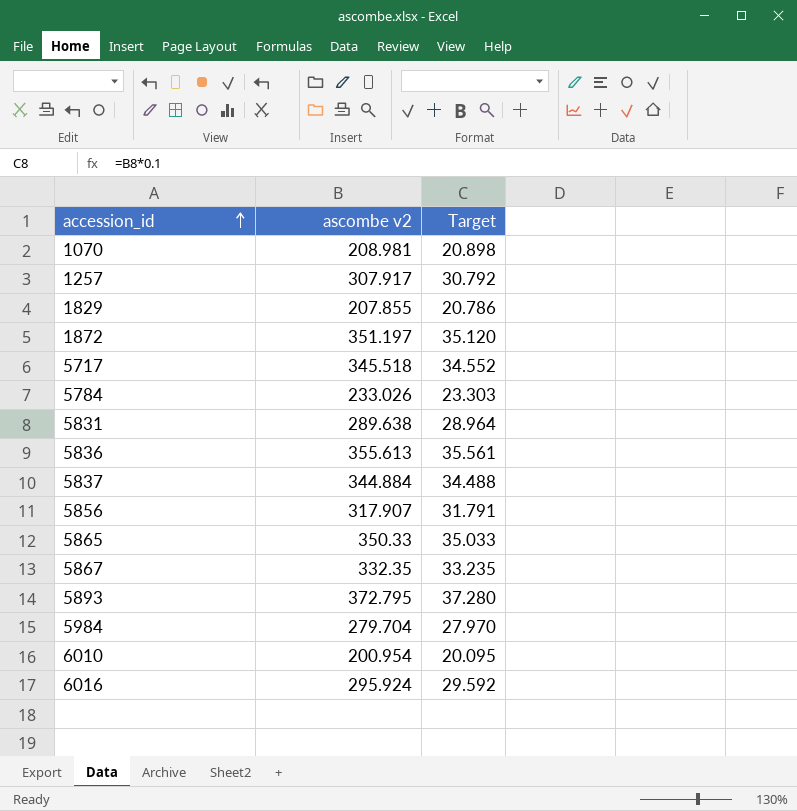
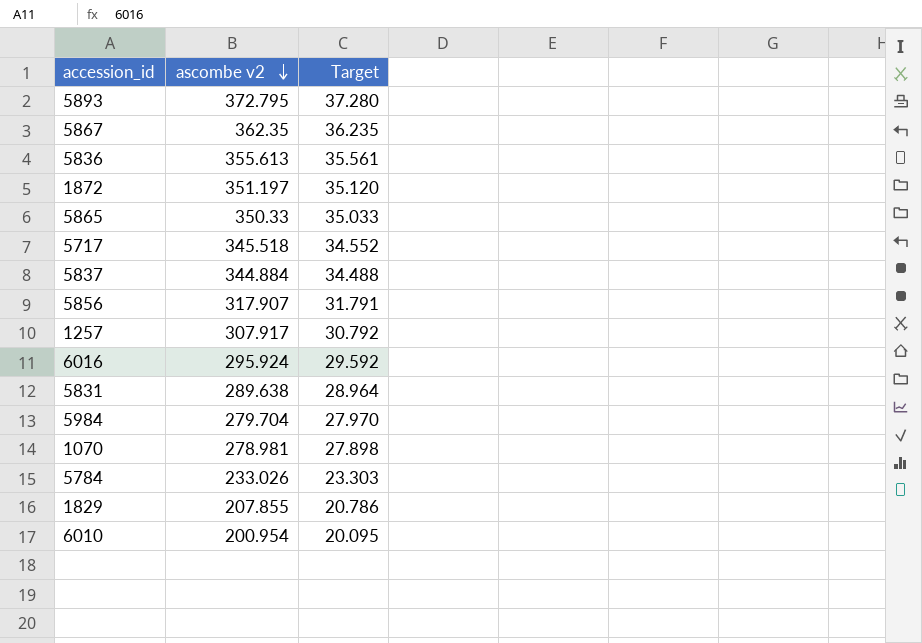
row order: accession_id ascending -> ascombe v2 descending
5867 | ascombe v2: 332.35 -> 362.35
5867 | Target: 33.235 -> 36.235
1070 | ascombe v2: 208.981 -> 278.981
1070 | Target: 20.898 -> 27.898

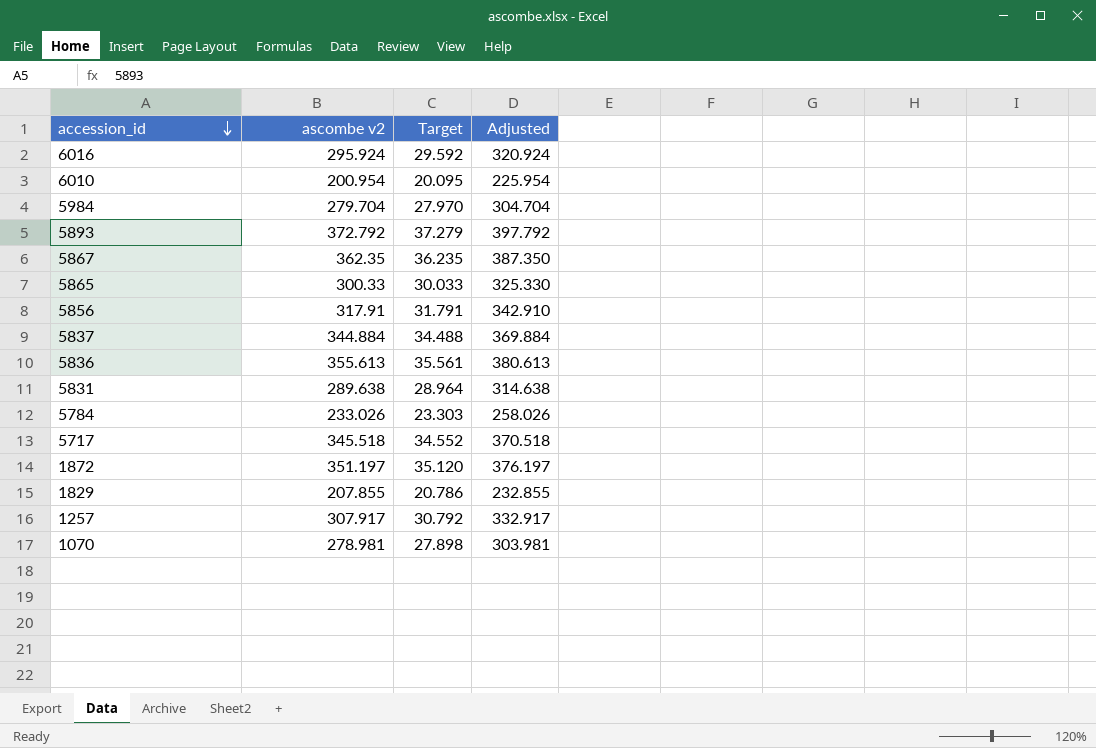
row order: ascombe v2 descending -> accession_id descending
column Adjusted | formula: none -> [ascombe v2] + 25
5893 | ascombe v2: 372.795 -> 372.792
5893 | Target: 37.280 -> 37.279
5865 | ascombe v2: 350.33 -> 300.33
5865 | Target: 35.033 -> 30.033
5856 | ascombe v2: 317.907 -> 317.91

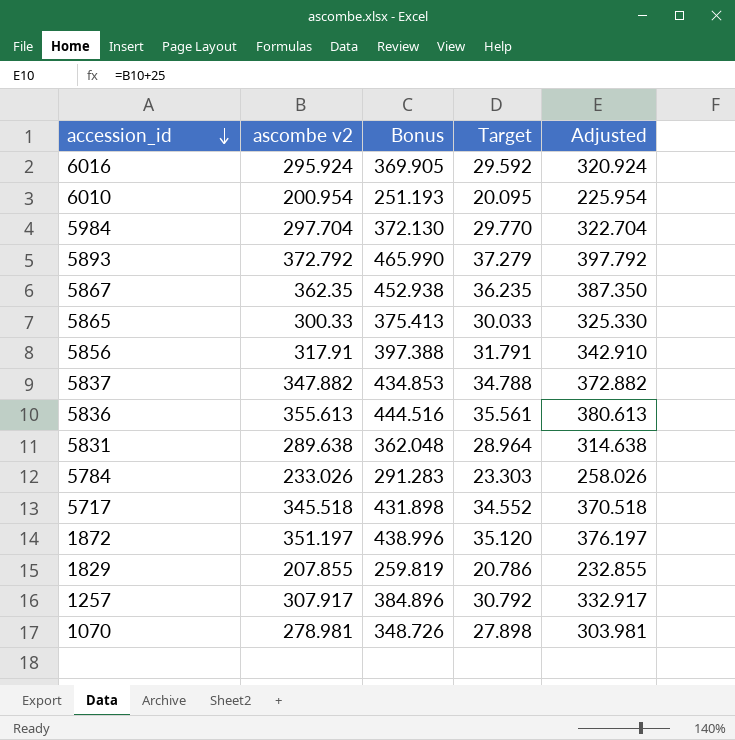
column Bonus | formula: none -> [ascombe v2] * 1.25
5984 | ascombe v2: 279.704 -> 297.704
5984 | Target: 27.970 -> 29.770
5984 | Adjusted: 304.704 -> 322.704
5837 | ascombe v2: 344.884 -> 347.882
5837 | Target: 34.488 -> 34.788
5837 | Adjusted: 369.884 -> 372.882

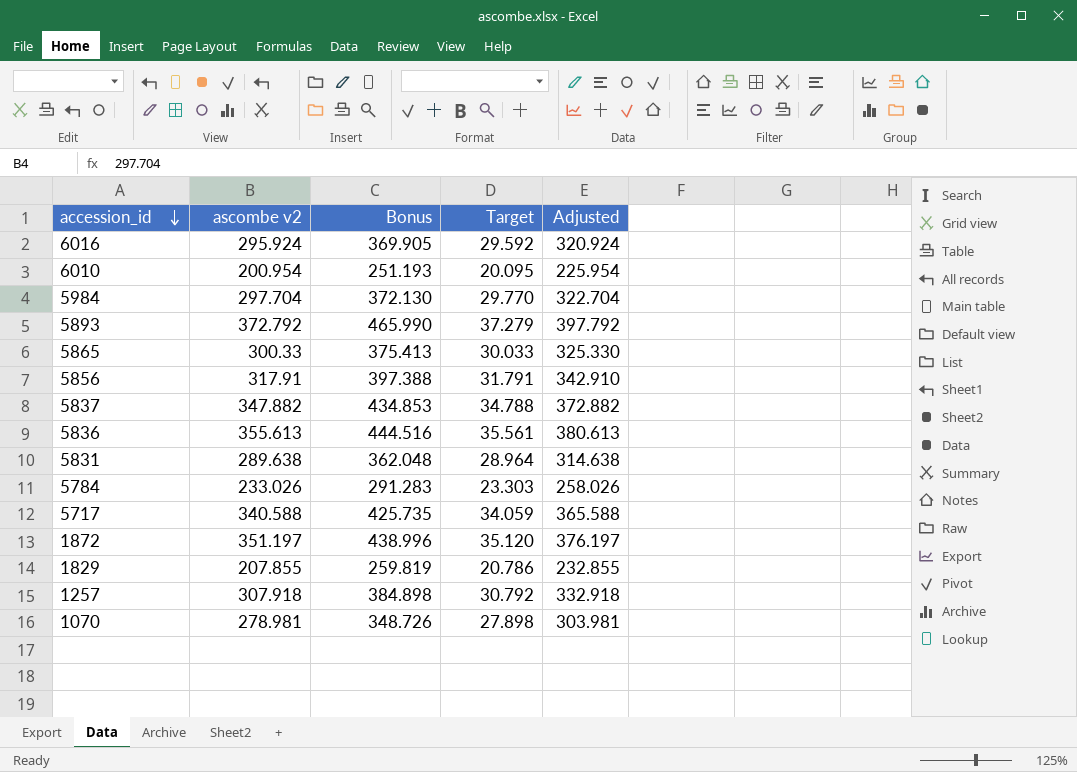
row 5867: 362.35 | 452.938 | 36.235 | 387.350 -> none
5717 | ascombe v2: 345.518 -> 340.588
5717 | Bonus: 431.898 -> 425.735
5717 | Target: 34.552 -> 34.059
5717 | Adjusted: 370.518 -> 365.588
1257 | ascombe v2: 307.917 -> 307.918
1257 | Bonus: 384.896 -> 384.898
1257 | Adjusted: 332.917 -> 332.918

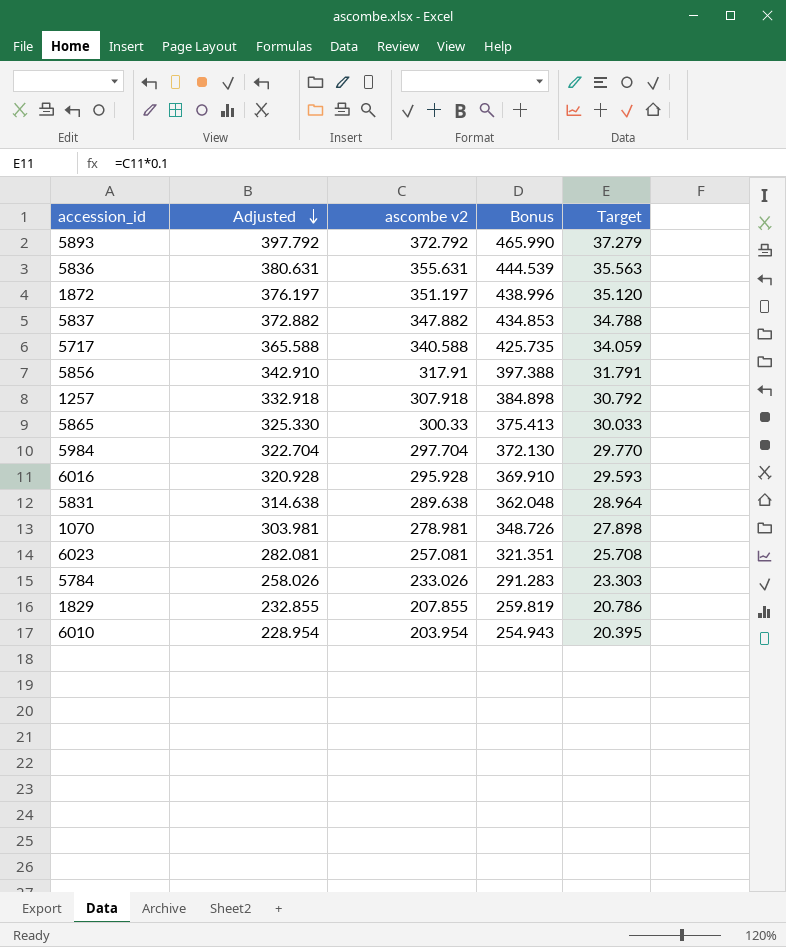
row order: accession_id descending -> Adjusted descending
column Adjusted | position: 5 -> 2
5836 | Adjusted: 380.613 -> 380.631
5836 | ascombe v2: 355.613 -> 355.631
5836 | Bonus: 444.516 -> 444.539
5836 | Target: 35.561 -> 35.563
6016 | Adjusted: 320.924 -> 320.928
6016 | ascombe v2: 295.924 -> 295.928
6016 | Bonus: 369.905 -> 369.910
6016 | Target: 29.592 -> 29.593
row 6023: none -> 282.081 | 257.081 | 321.351 | 25.708
6010 | Adjusted: 225.954 -> 228.954
6010 | ascombe v2: 200.954 -> 203.954
6010 | Bonus: 251.193 -> 254.943
6010 | Target: 20.095 -> 20.395

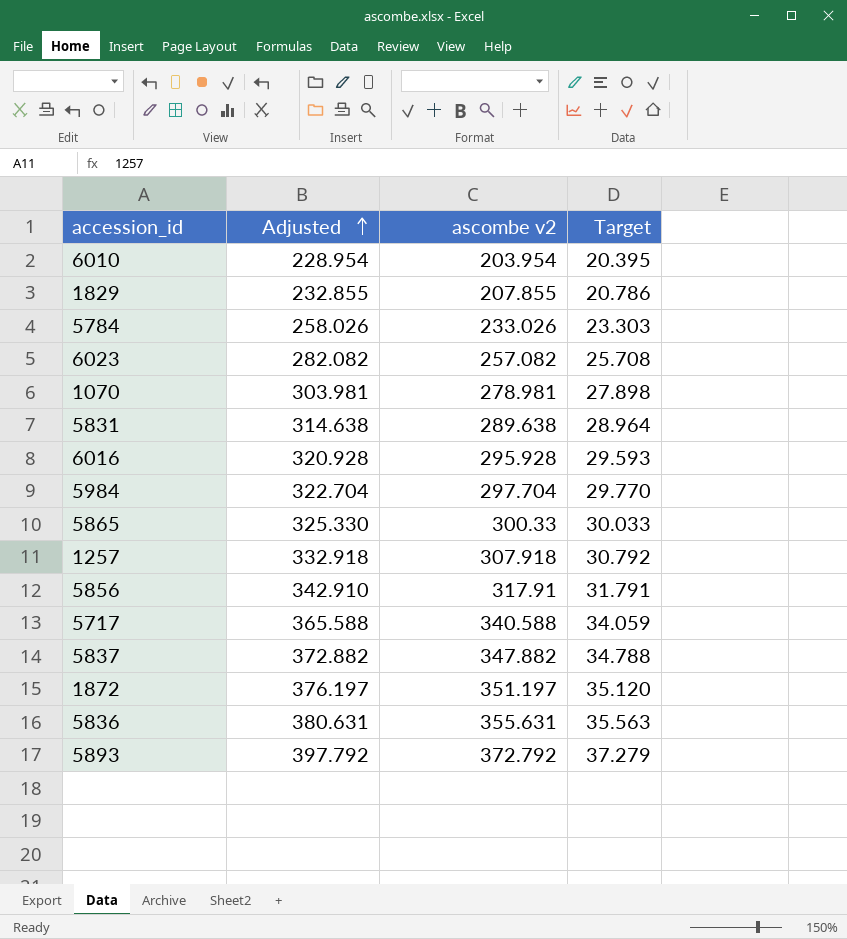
row order: Adjusted descending -> Adjusted ascending
column Bonus | formula: [ascombe v2] * 1.25 -> none
6023 | Adjusted: 282.081 -> 282.082
6023 | ascombe v2: 257.081 -> 257.082

